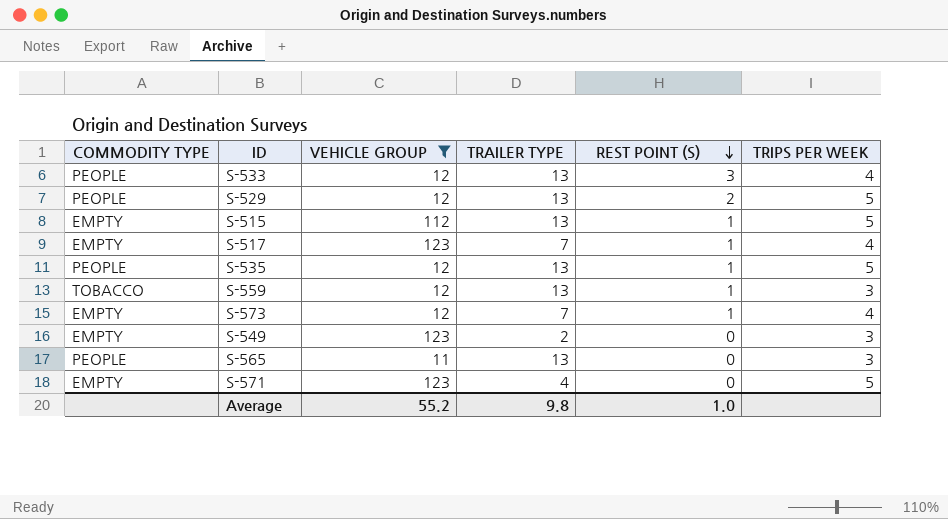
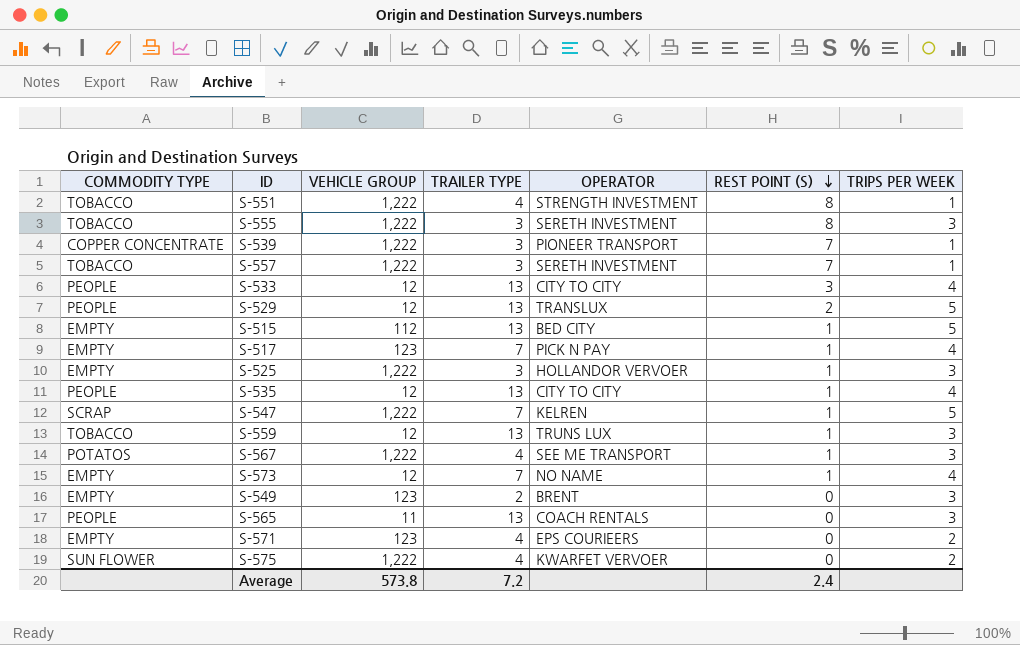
filter: VEHICLE GROUP != 1,222 -> none
column OPERATOR | position: none -> 5
S-535 | TRIPS PER WEEK: 5 -> 4
S-571 | TRIPS PER WEEK: 5 -> 2
Average | VEHICLE GROUP: 55.2 -> 573.8
Average | TRAILER TYPE: 9.8 -> 7.2
Average | REST POINT (S): 1.0 -> 2.4

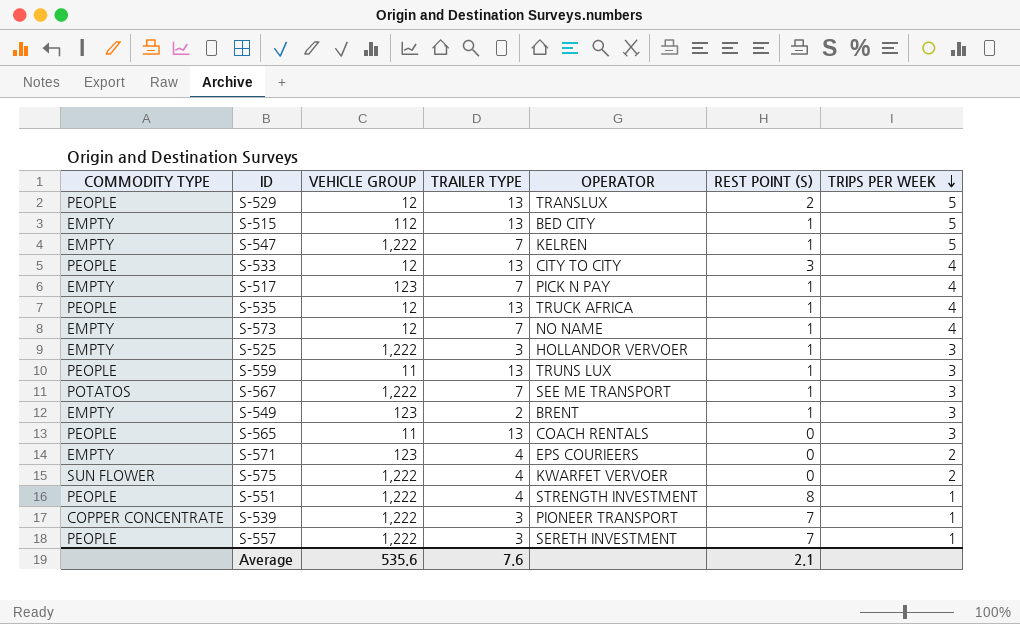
row order: REST POINT (S) descending -> TRIPS PER WEEK descending
row S-555: TOBACCO | 1,222 | 3 | SERETH INVESTMENT | 8 | 3 -> none
S-547 | COMMODITY TYPE: SCRAP -> EMPTY
S-535 | OPERATOR: CITY TO CITY -> TRUCK AFRICA
S-559 | COMMODITY TYPE: TOBACCO -> PEOPLE
S-559 | VEHICLE GROUP: 12 -> 11
S-567 | TRAILER TYPE: 4 -> 7
S-549 | REST POINT (S): 0 -> 1
S-551 | COMMODITY TYPE: TOBACCO -> PEOPLE
S-557 | COMMODITY TYPE: TOBACCO -> PEOPLE
Average | VEHICLE GROUP: 573.8 -> 535.6
Average | TRAILER TYPE: 7.2 -> 7.6
Average | REST POINT (S): 2.4 -> 2.1

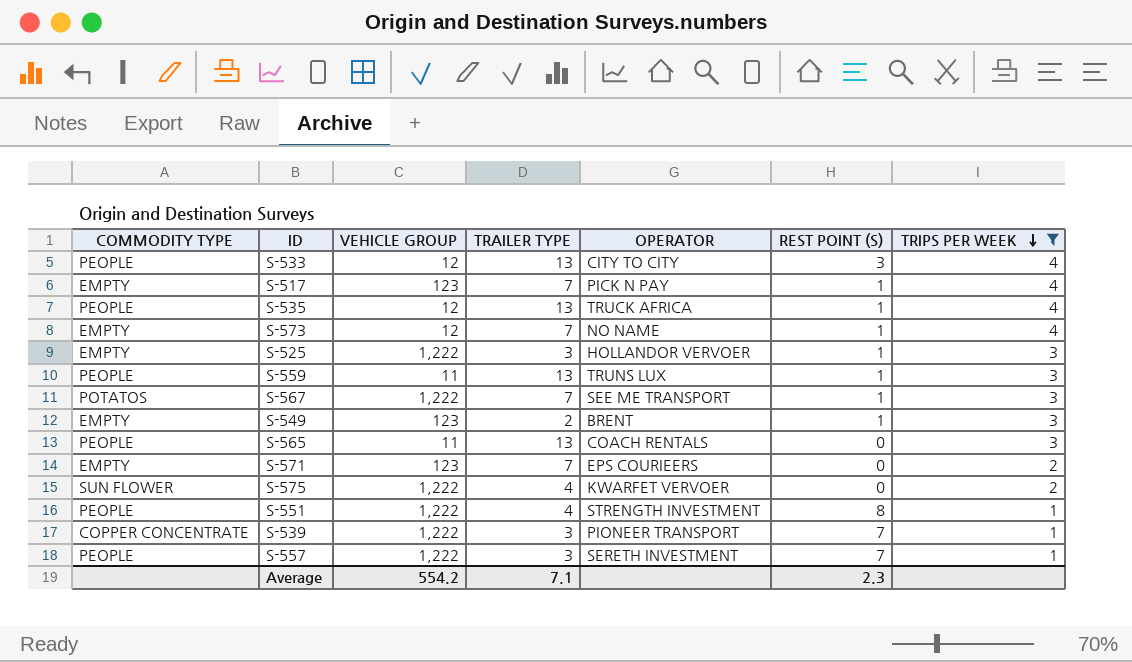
filter: none -> TRIPS PER WEEK != 5
S-571 | TRAILER TYPE: 4 -> 7
Average | VEHICLE GROUP: 535.6 -> 554.2
Average | TRAILER TYPE: 7.6 -> 7.1
Average | REST POINT (S): 2.1 -> 2.3

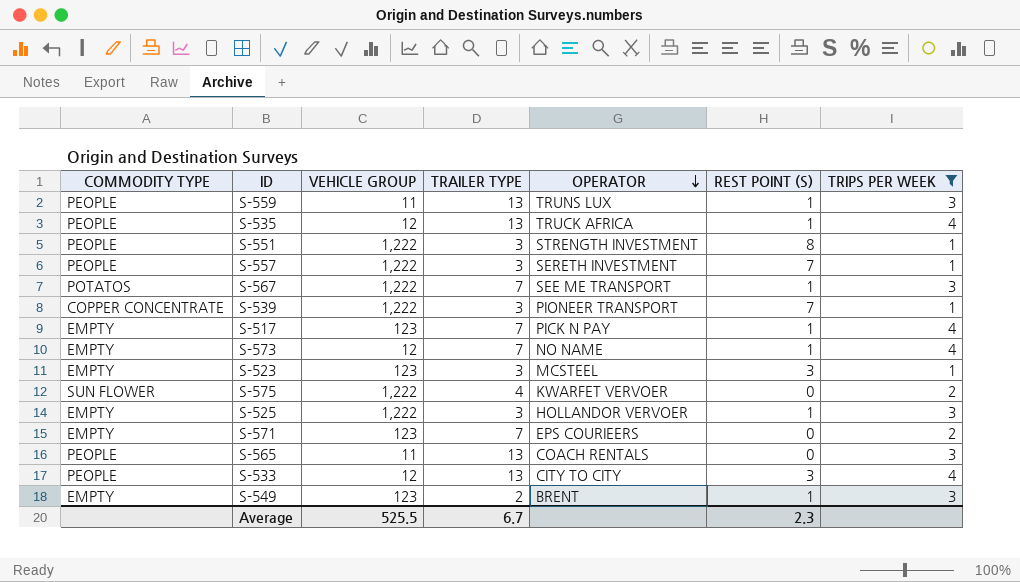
row order: TRIPS PER WEEK descending -> OPERATOR descending
S-551 | TRAILER TYPE: 4 -> 3
row S-523: none -> EMPTY | 123 | 3 | MCSTEEL | 3 | 1
Average | VEHICLE GROUP: 554.2 -> 525.5
Average | TRAILER TYPE: 7.1 -> 6.7

